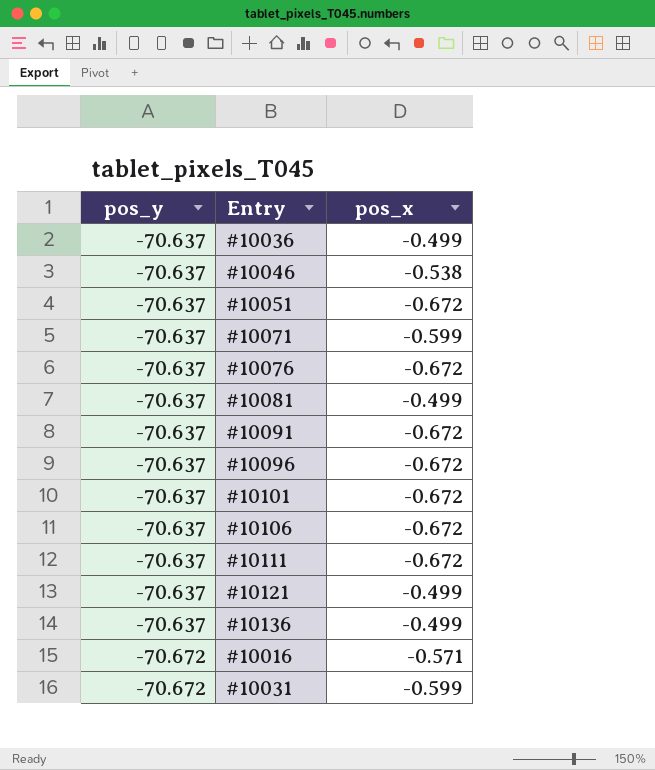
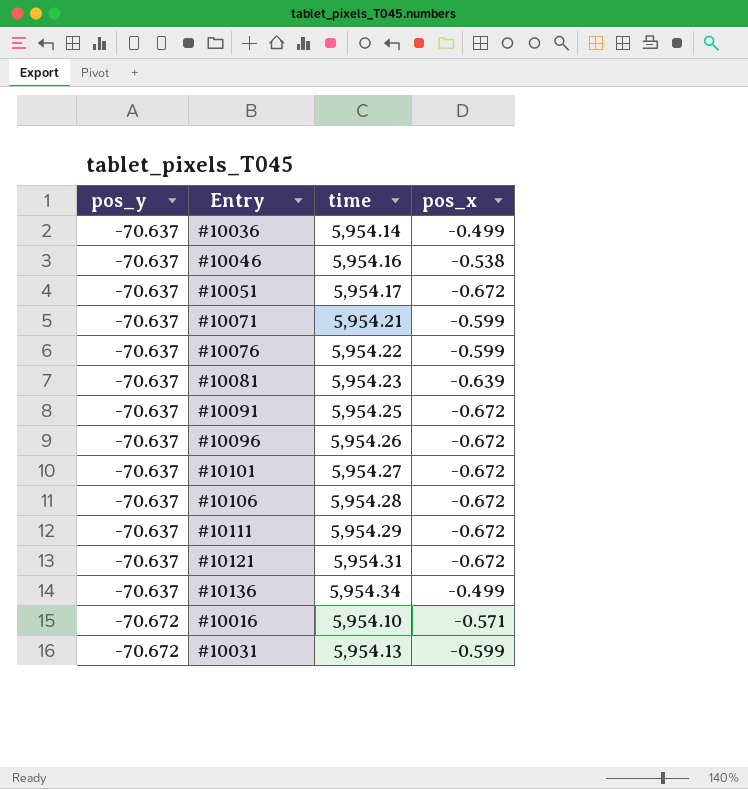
column time | position: none -> 3
#10076 | pos_x: -0.672 -> -0.599
#10081 | pos_x: -0.499 -> -0.639
#10121 | pos_x: -0.499 -> -0.672

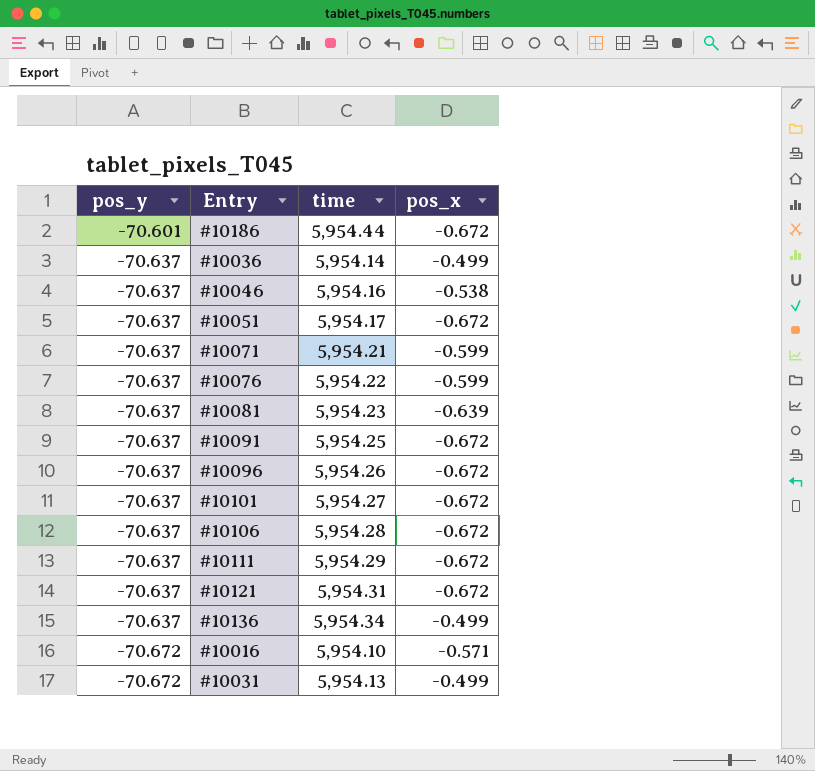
row #10186: none -> -70.601 | 5,954.44 | -0.672
#10031 | pos_x: -0.599 -> -0.499

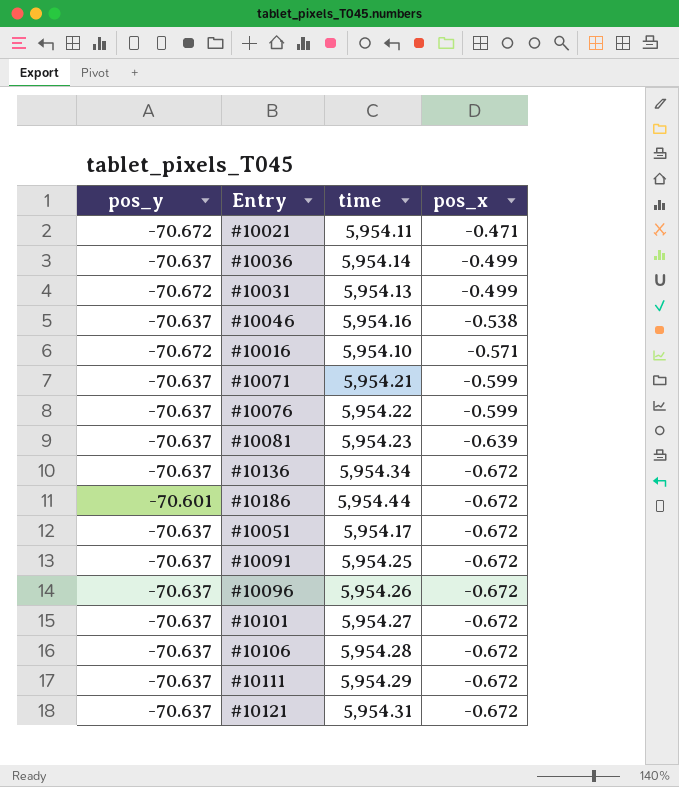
row order: pos_y descending -> pos_x descending
row #10021: none -> -70.672 | 5,954.11 | -0.471
#10136 | pos_x: -0.499 -> -0.672

